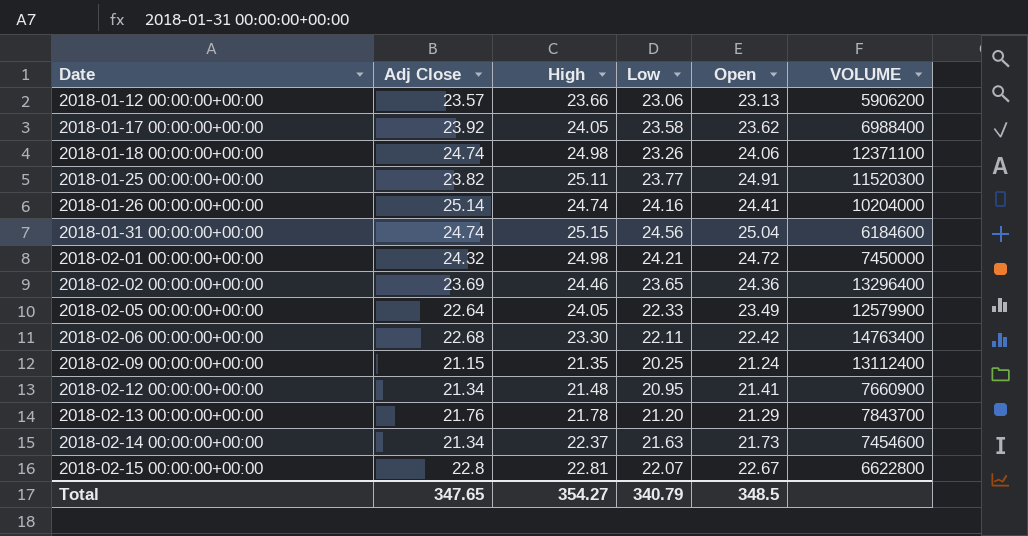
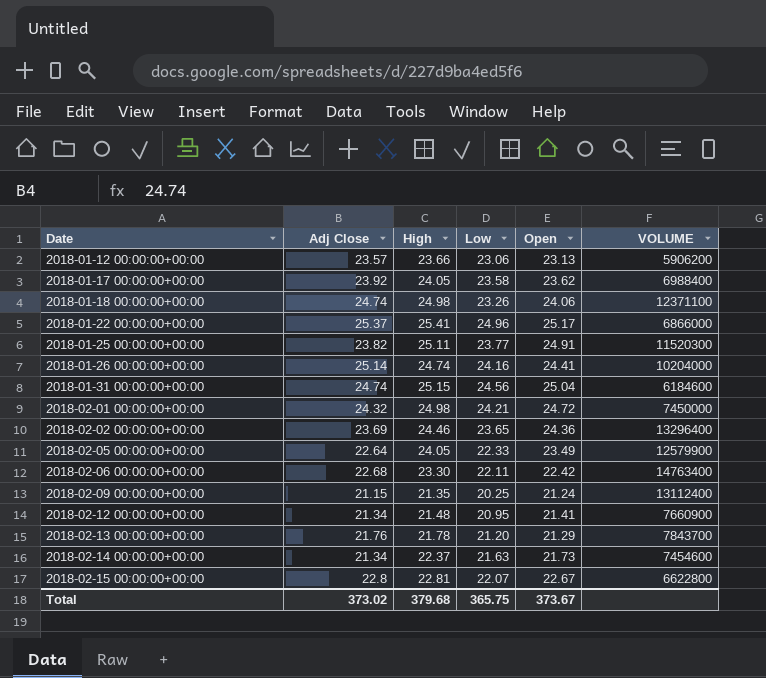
row 2018-01-22 00:00:00+00:00: none -> 25.37 | 25.41 | 24.96 | 25.17 | 6866000
Total | Adj Close: 347.65 -> 373.02
Total | High: 354.27 -> 379.68
Total | Low: 340.79 -> 365.75
Total | Open: 348.5 -> 373.67

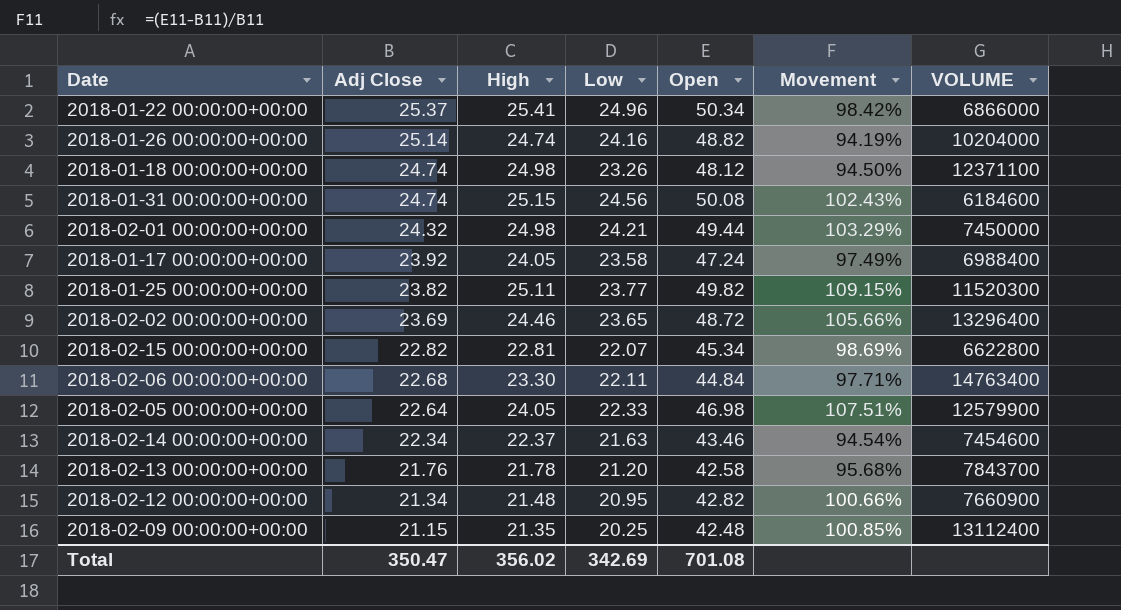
row order: Date ascending -> Adj Close descending
column Movement | formula: none -> ([Open] - [Adj Close]) / [Adj Close]
row 2018-01-12 00:00:00+00:00: 23.57 | 23.66 | 23.06 | 23.13 | 5906200 -> none
2018-01-22 00:00:00+00:00 | Open: 25.17 -> 50.34
2018-01-26 00:00:00+00:00 | Open: 24.41 -> 48.82
2018-01-18 00:00:00+00:00 | Open: 24.06 -> 48.12
2018-01-31 00:00:00+00:00 | Open: 25.04 -> 50.08
2018-02-01 00:00:00+00:00 | Open: 24.72 -> 49.44
2018-01-17 00:00:00+00:00 | Open: 23.62 -> 47.24
2018-01-25 00:00:00+00:00 | Open: 24.91 -> 49.82
2018-02-02 00:00:00+00:00 | Open: 24.36 -> 48.72
2018-02-15 00:00:00+00:00 | Adj Close: 22.8 -> 22.82
2018-02-15 00:00:00+00:00 | Open: 22.67 -> 45.34
2018-02-06 00:00:00+00:00 | Open: 22.42 -> 44.84
2018-02-05 00:00:00+00:00 | Open: 23.49 -> 46.98
2018-02-14 00:00:00+00:00 | Adj Close: 21.34 -> 22.34
2018-02-14 00:00:00+00:00 | Open: 21.73 -> 43.46
2018-02-13 00:00:00+00:00 | Open: 21.29 -> 42.58
2018-02-12 00:00:00+00:00 | Open: 21.41 -> 42.82
2018-02-09 00:00:00+00:00 | Open: 21.24 -> 42.48
Total | Adj Close: 373.02 -> 350.47
Total | High: 379.68 -> 356.02
Total | Low: 365.75 -> 342.69
Total | Open: 373.67 -> 701.08

